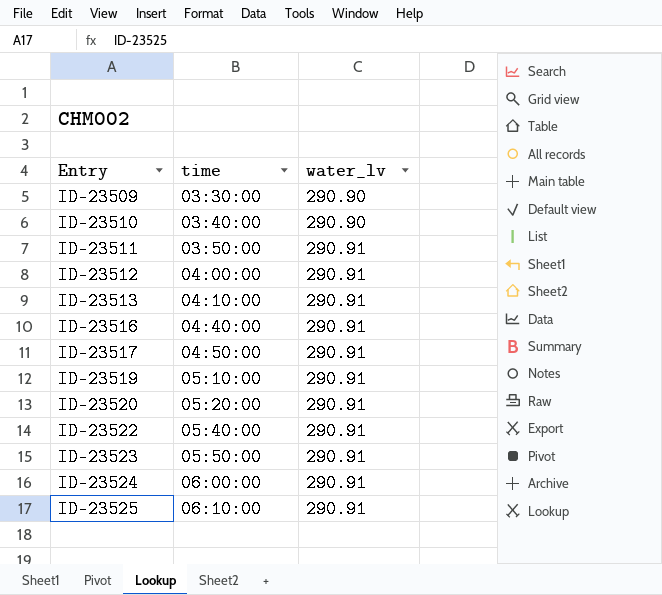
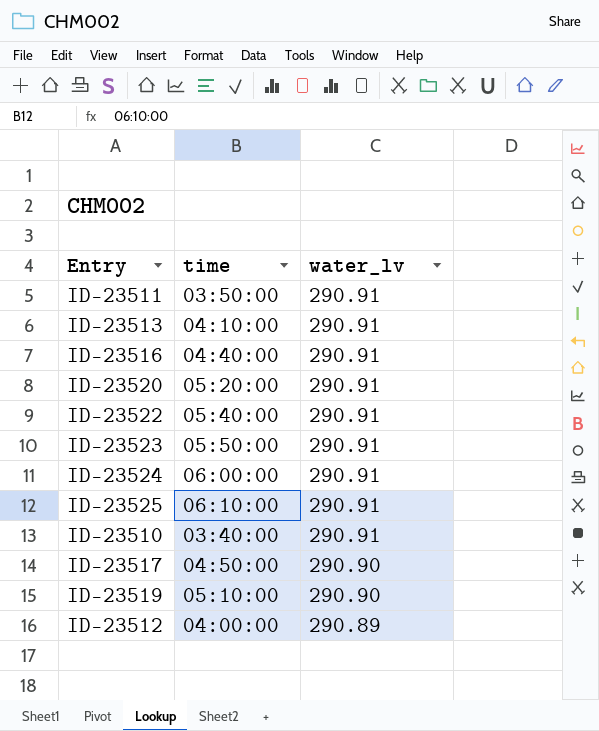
row order: Entry ascending -> water_lv descending
row ID-23509: 03:30:00 | 290.90 -> none
ID-23510 | water_lv: 290.90 -> 290.91
ID-23517 | water_lv: 290.91 -> 290.90
ID-23519 | water_lv: 290.91 -> 290.90
ID-23512 | water_lv: 290.91 -> 290.89

